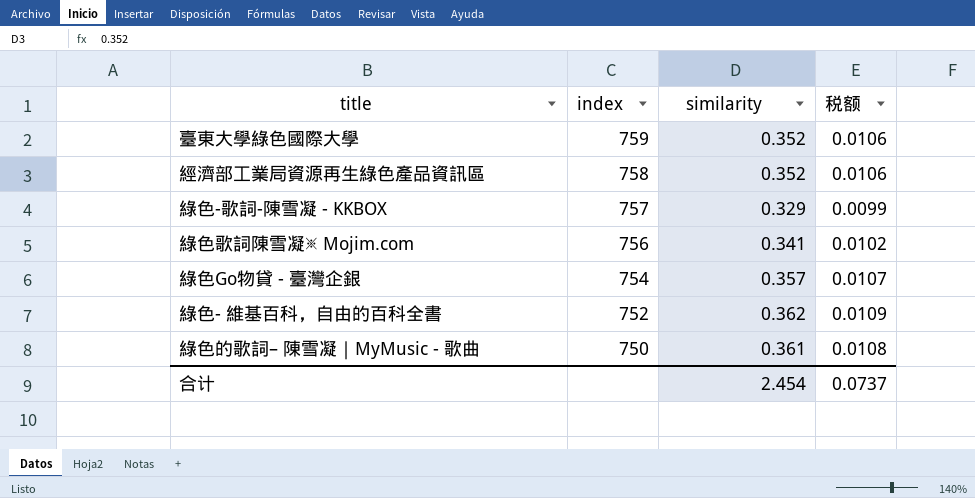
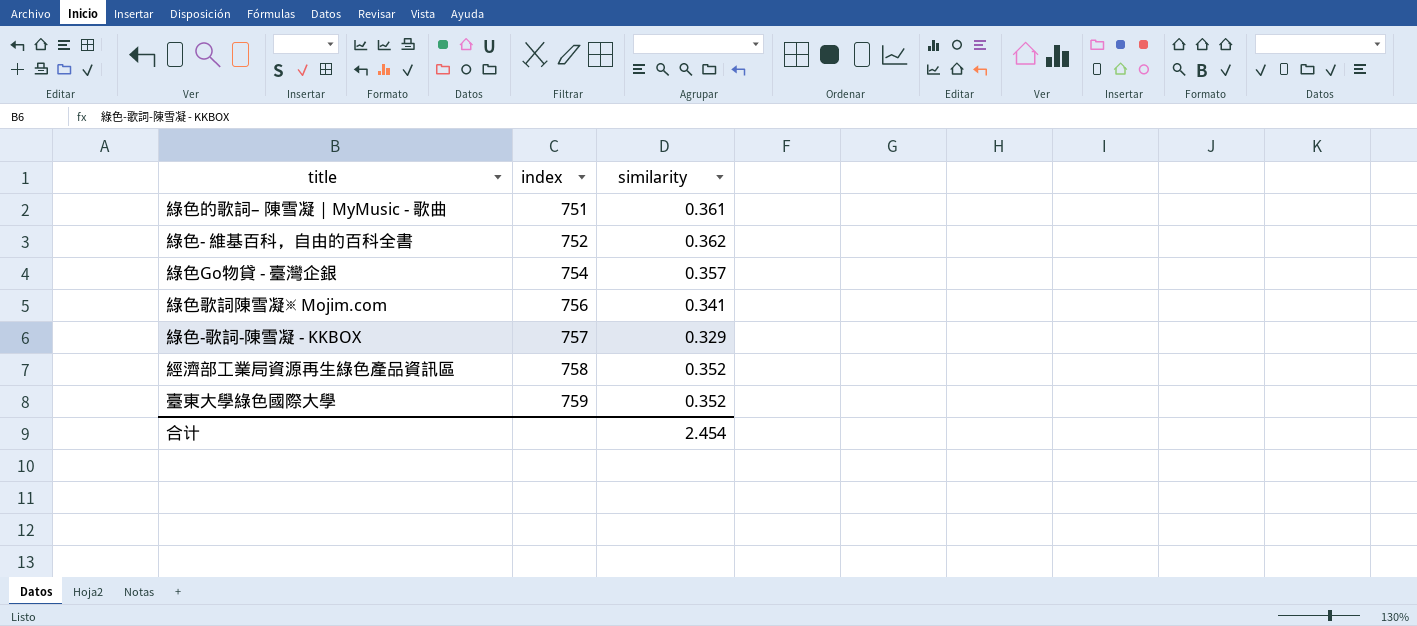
row order: index descending -> index ascending
column 税额 | formula: [similarity] * 0.03 -> none
綠色的歌詞– 陳雪凝｜MyMusic - 歌曲 | index: 750 -> 751

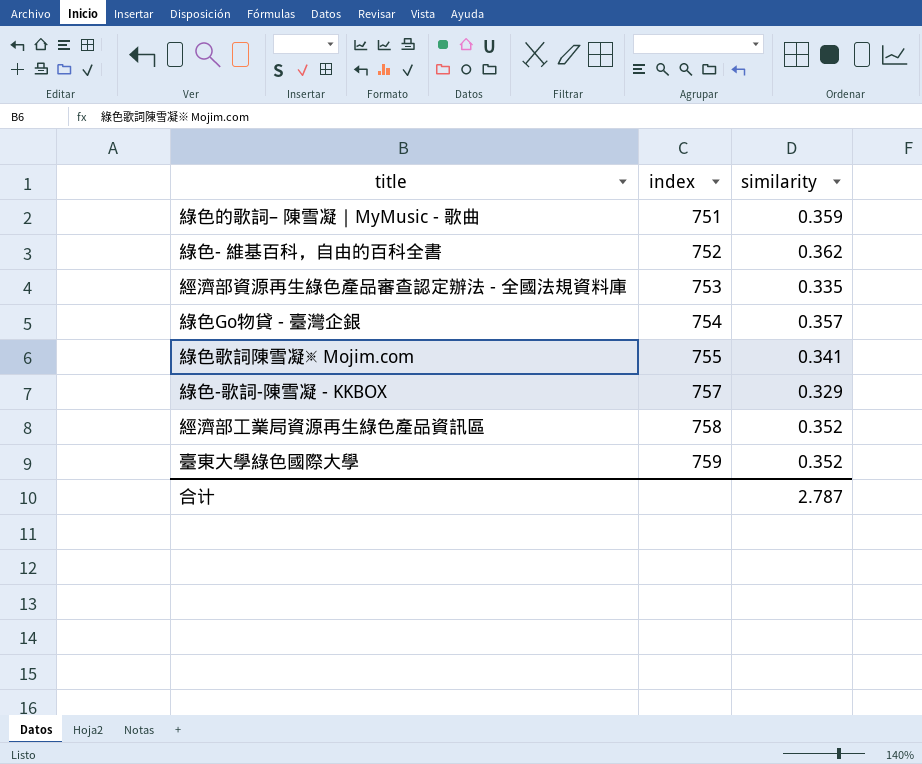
綠色的歌詞– 陳雪凝｜MyMusic - 歌曲 | similarity: 0.361 -> 0.359
row 經濟部資源再生綠色產品審查認定辦法 - 全國法規資料庫: none -> 753 | 0.335
綠色歌詞陳雪凝※ Mojim.com | index: 756 -> 755
合计 | similarity: 2.454 -> 2.787

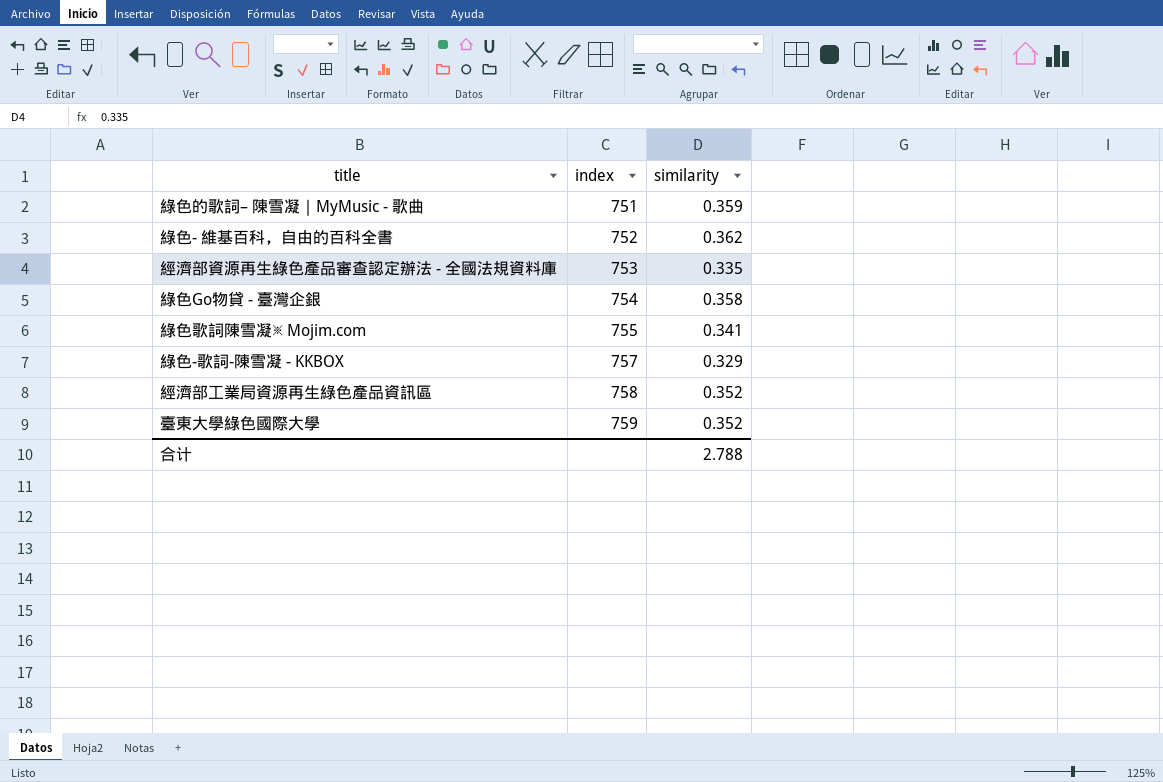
綠色Go物貸 - 臺灣企銀 | similarity: 0.357 -> 0.358
合计 | similarity: 2.787 -> 2.788

